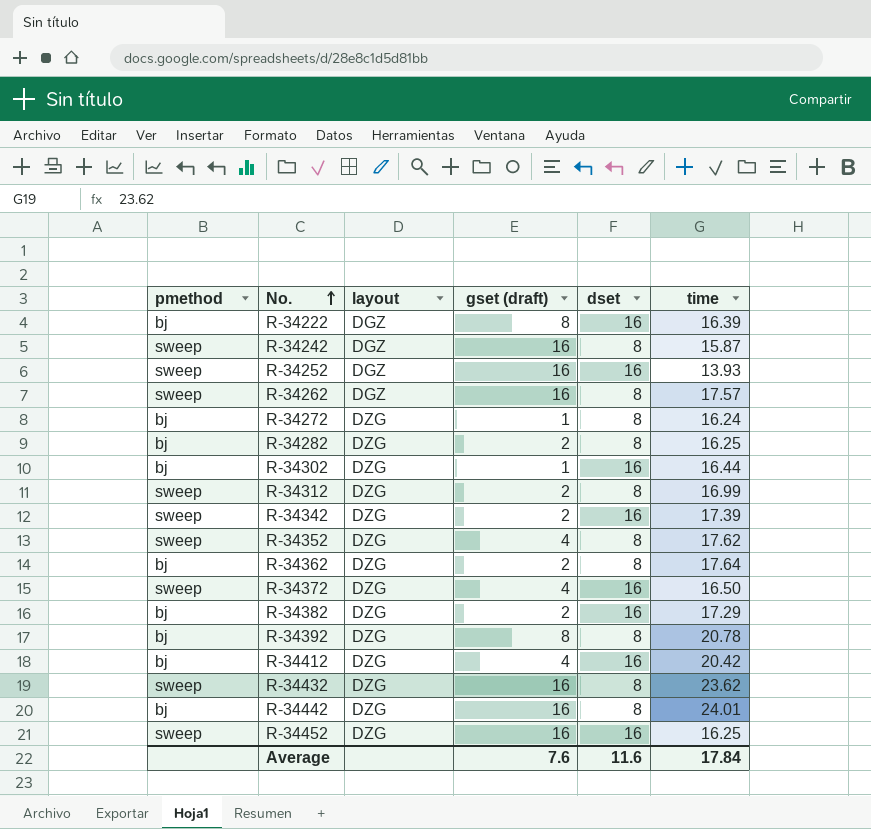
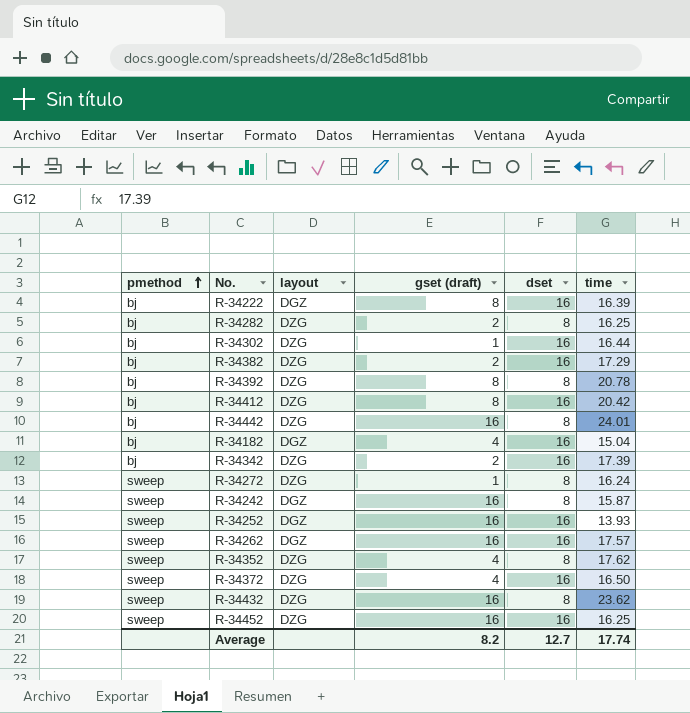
row order: No. ascending -> pmethod ascending
row R-34312: sweep | DZG | 2 | 8 | 16.99 -> none
row R-34362: bj | DZG | 2 | 8 | 17.64 -> none
R-34412 | gset (draft): 4 -> 8
row R-34182: none -> bj | DGZ | 4 | 16 | 15.04
R-34342 | pmethod: sweep -> bj
R-34272 | pmethod: bj -> sweep
R-34262 | dset: 8 -> 16
Average | gset (draft): 7.6 -> 8.2
Average | dset: 11.6 -> 12.7
Average | time: 17.84 -> 17.74

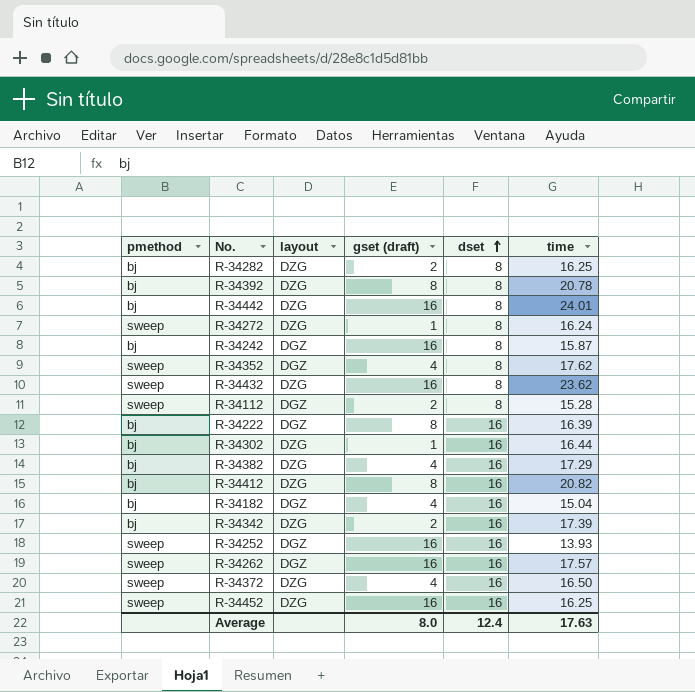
row order: pmethod ascending -> dset ascending
R-34242 | pmethod: sweep -> bj
R-34352 | layout: DZG -> DGZ
row R-34112: none -> sweep | DGZ | 2 | 8 | 15.28
R-34382 | gset (draft): 2 -> 4
R-34412 | time: 20.42 -> 20.82
Average | gset (draft): 8.2 -> 8.0
Average | dset: 12.7 -> 12.4
Average | time: 17.74 -> 17.63

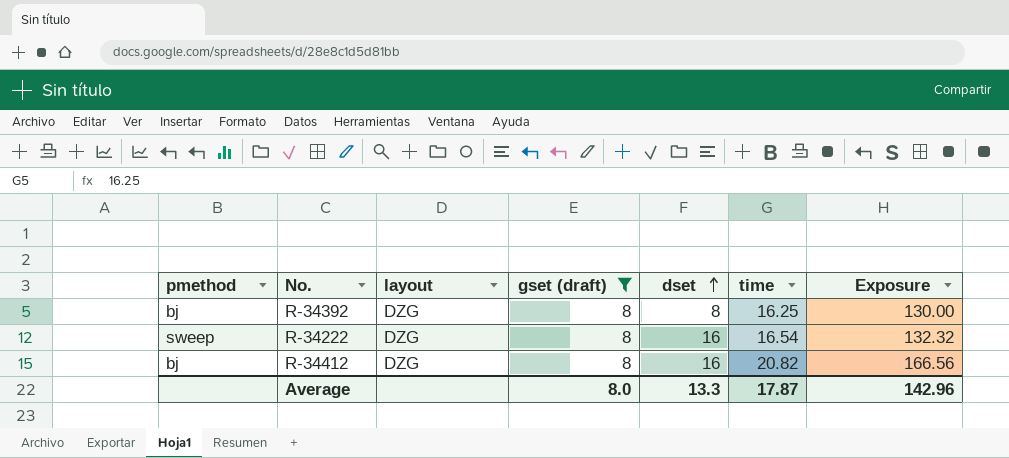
filter: none -> gset (draft) = 8
column Exposure | formula: none -> [gset (draft)] * [time]
R-34392 | time: 20.78 -> 16.25
R-34222 | pmethod: bj -> sweep
R-34222 | layout: DGZ -> DZG
R-34222 | time: 16.39 -> 16.54
Average | dset: 12.4 -> 13.3
Average | time: 17.63 -> 17.87

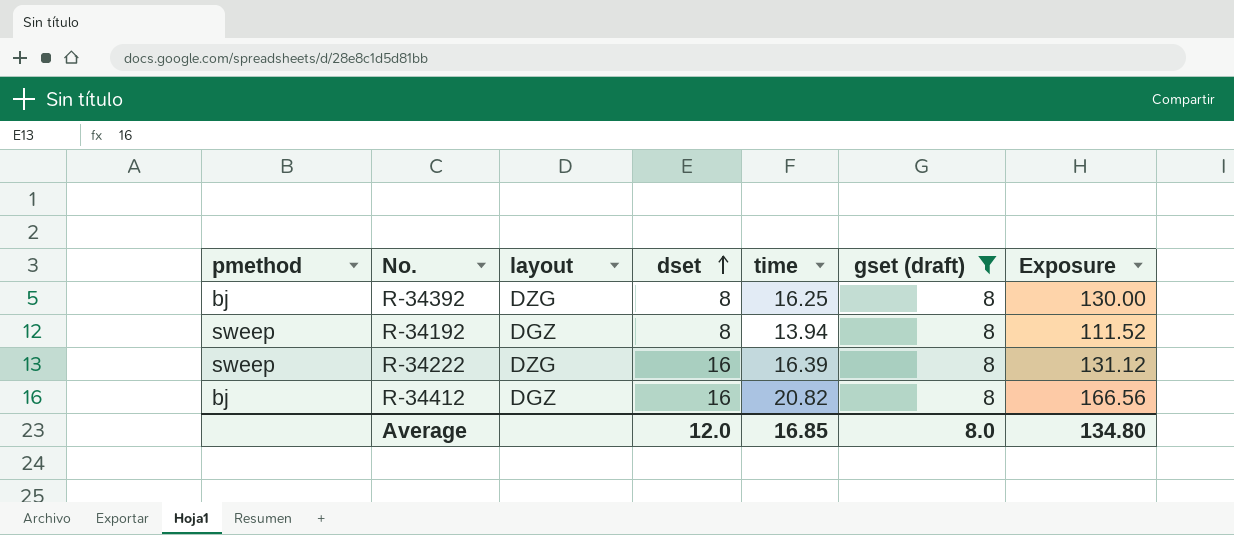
column gset (draft) | position: 4 -> 6
row R-34192: none -> sweep | DGZ | 8 | 13.94 | 8 | 111.52
R-34222 | time: 16.54 -> 16.39
R-34222 | Exposure: 132.32 -> 131.12
R-34412 | layout: DZG -> DGZ
Average | dset: 13.3 -> 12.0
Average | time: 17.87 -> 16.85
Average | Exposure: 142.96 -> 134.80

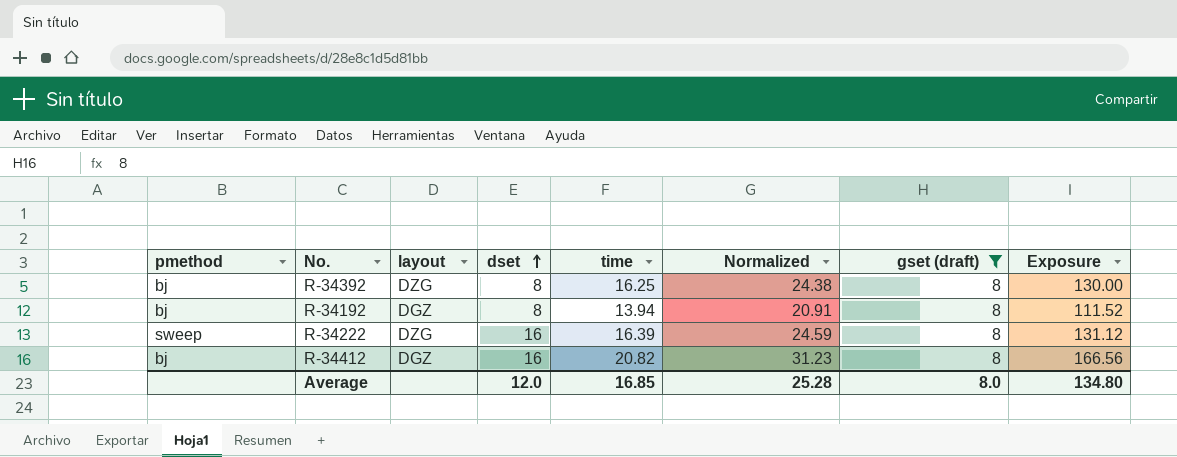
column Normalized | formula: none -> [time] * 1.5
R-34192 | pmethod: sweep -> bj

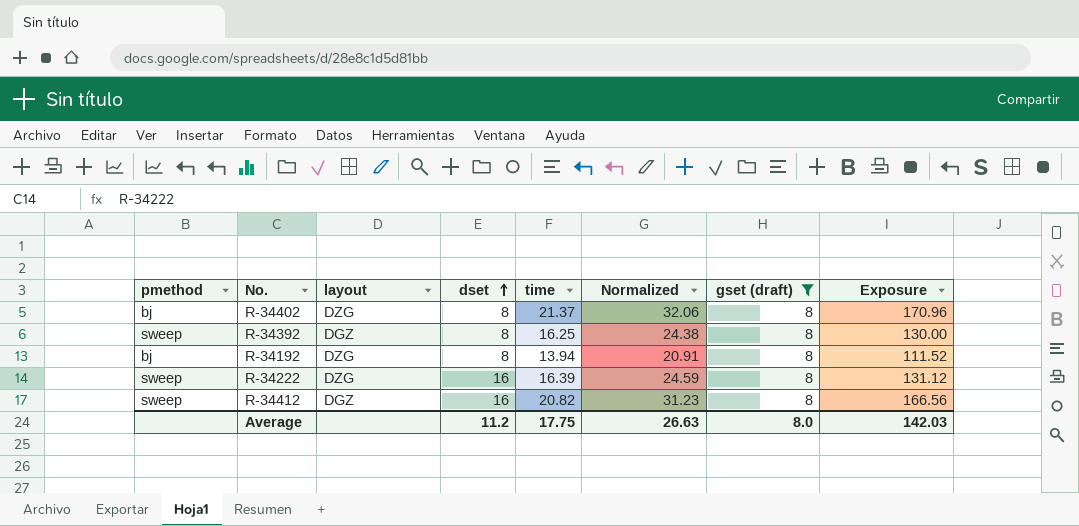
row R-34402: none -> bj | DZG | 8 | 21.37 | 32.06 | 8 | 170.96
R-34392 | pmethod: bj -> sweep
R-34392 | layout: DZG -> DGZ
R-34192 | layout: DGZ -> DZG
R-34412 | pmethod: bj -> sweep
Average | dset: 12.0 -> 11.2
Average | time: 16.85 -> 17.75
Average | Normalized: 25.28 -> 26.63
Average | Exposure: 134.80 -> 142.03

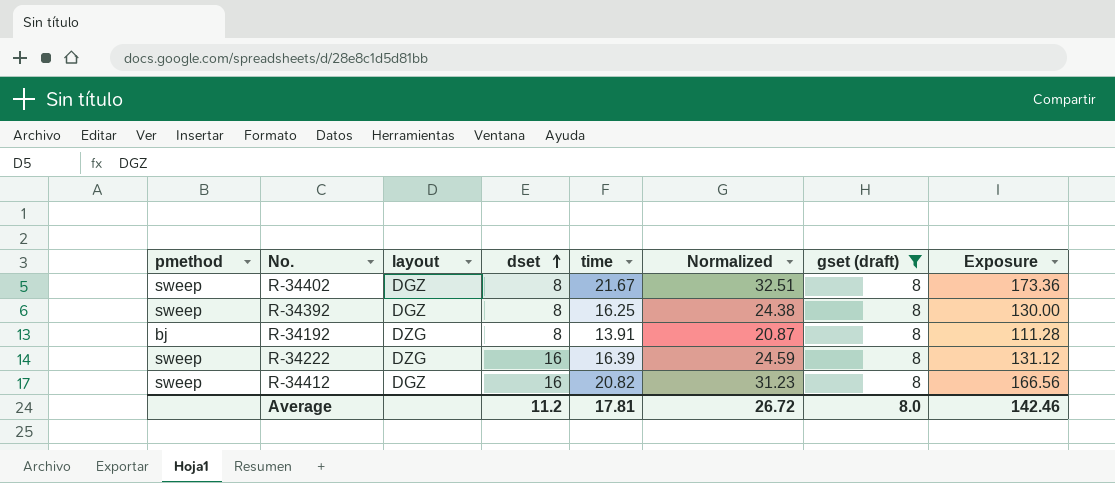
R-34402 | pmethod: bj -> sweep
R-34402 | layout: DZG -> DGZ
R-34402 | time: 21.37 -> 21.67
R-34402 | Normalized: 32.06 -> 32.51
R-34402 | Exposure: 170.96 -> 173.36
R-34192 | time: 13.94 -> 13.91
R-34192 | Normalized: 20.91 -> 20.87
R-34192 | Exposure: 111.52 -> 111.28
Average | time: 17.75 -> 17.81
Average | Normalized: 26.63 -> 26.72
Average | Exposure: 142.03 -> 142.46

